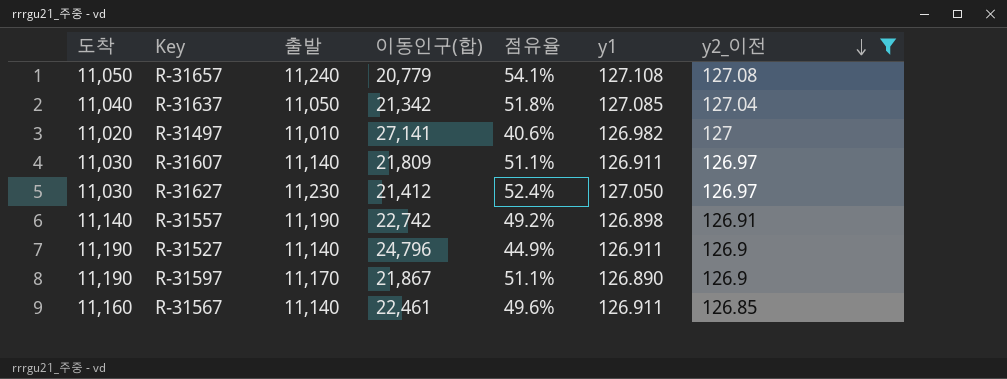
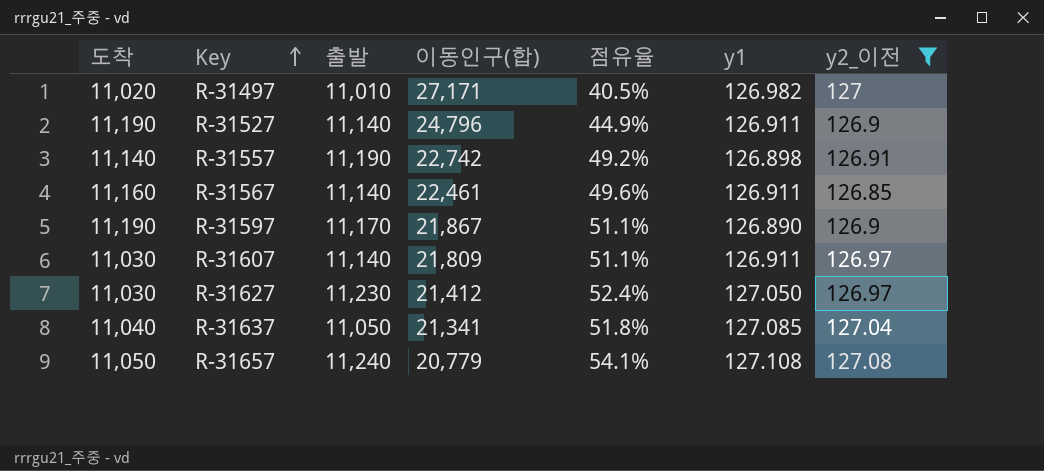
row order: y2_이전 descending -> Key ascending
R-31497 | 이동인구(합): 27,141 -> 27,171
R-31497 | 점유율: 40.6% -> 40.5%
R-31637 | 이동인구(합): 21,342 -> 21,341

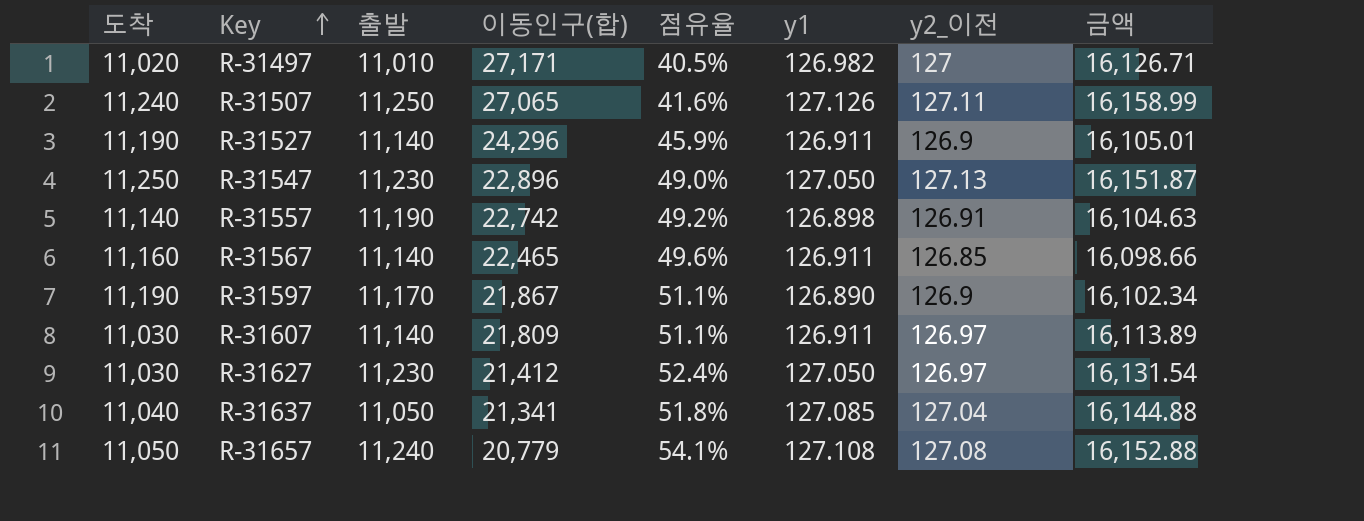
filter: y2_이전 <= 127.08 -> none
column 금액 | formula: none -> [y1] * [y2_이전]
R-31527 | 이동인구(합): 24,796 -> 24,296
R-31527 | 점유율: 44.9% -> 45.9%
R-31567 | 이동인구(합): 22,461 -> 22,465

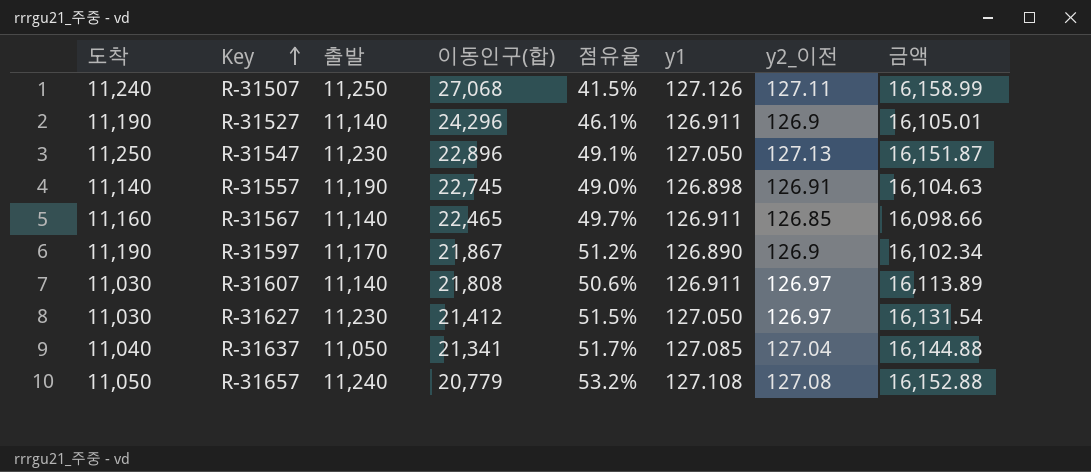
column 점유율 | formula: [출발] / [이동인구(합)] -> [도착] / [이동인구(합)]
row R-31497: 11,020 | 11,010 | 27,171 | 40.5% | 126.982 | 127 | 16,126.71 -> none
R-31507 | 이동인구(합): 27,065 -> 27,068
R-31557 | 이동인구(합): 22,742 -> 22,745
R-31607 | 이동인구(합): 21,809 -> 21,808

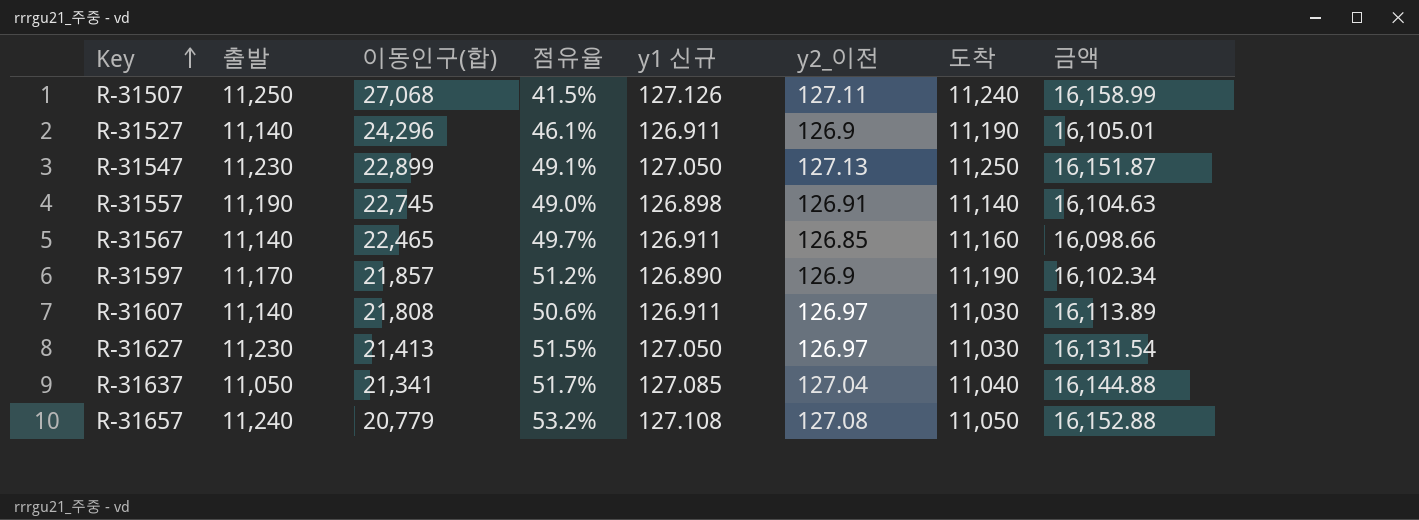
column name: y1 -> y1 신규
column 도착 | position: 1 -> 7
R-31547 | 이동인구(합): 22,896 -> 22,899
R-31597 | 이동인구(합): 21,867 -> 21,857
R-31627 | 이동인구(합): 21,412 -> 21,413

